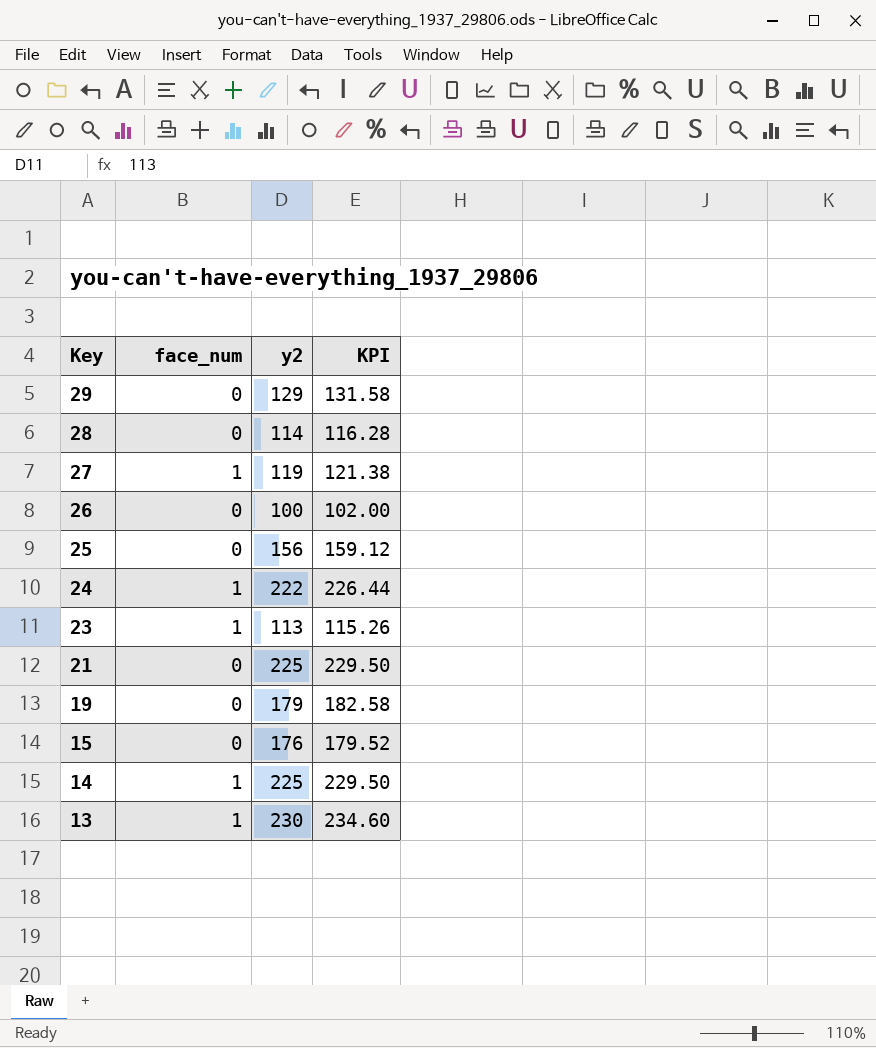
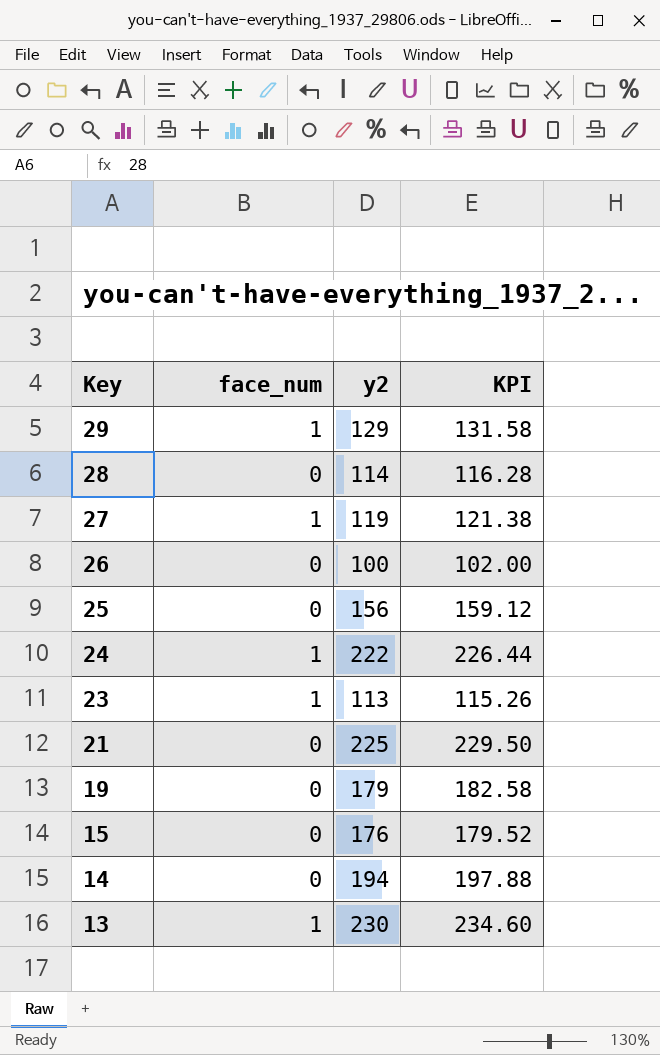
29 | face_num: 0 -> 1
14 | face_num: 1 -> 0
14 | y2: 225 -> 194
14 | KPI: 229.50 -> 197.88

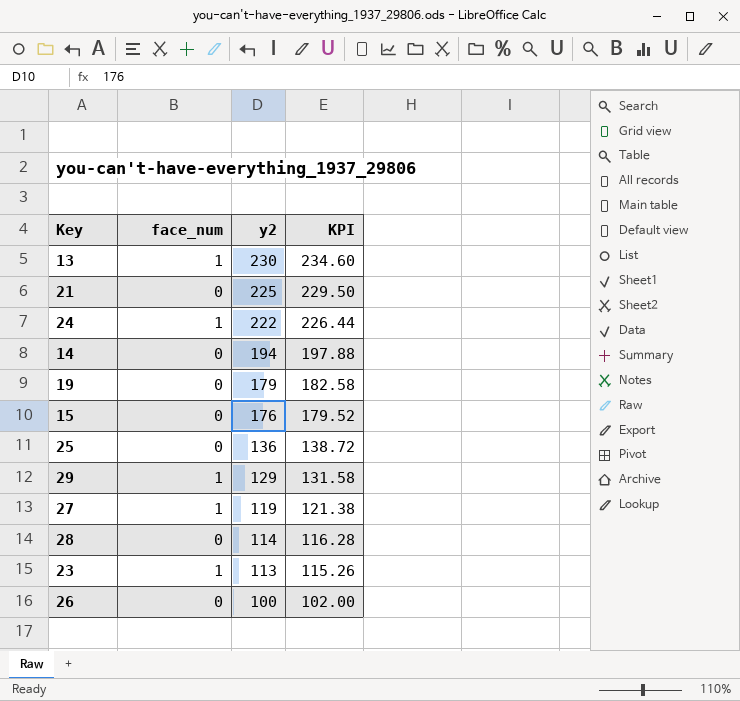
row order: Key descending -> y2 descending
25 | y2: 156 -> 136
25 | KPI: 159.12 -> 138.72

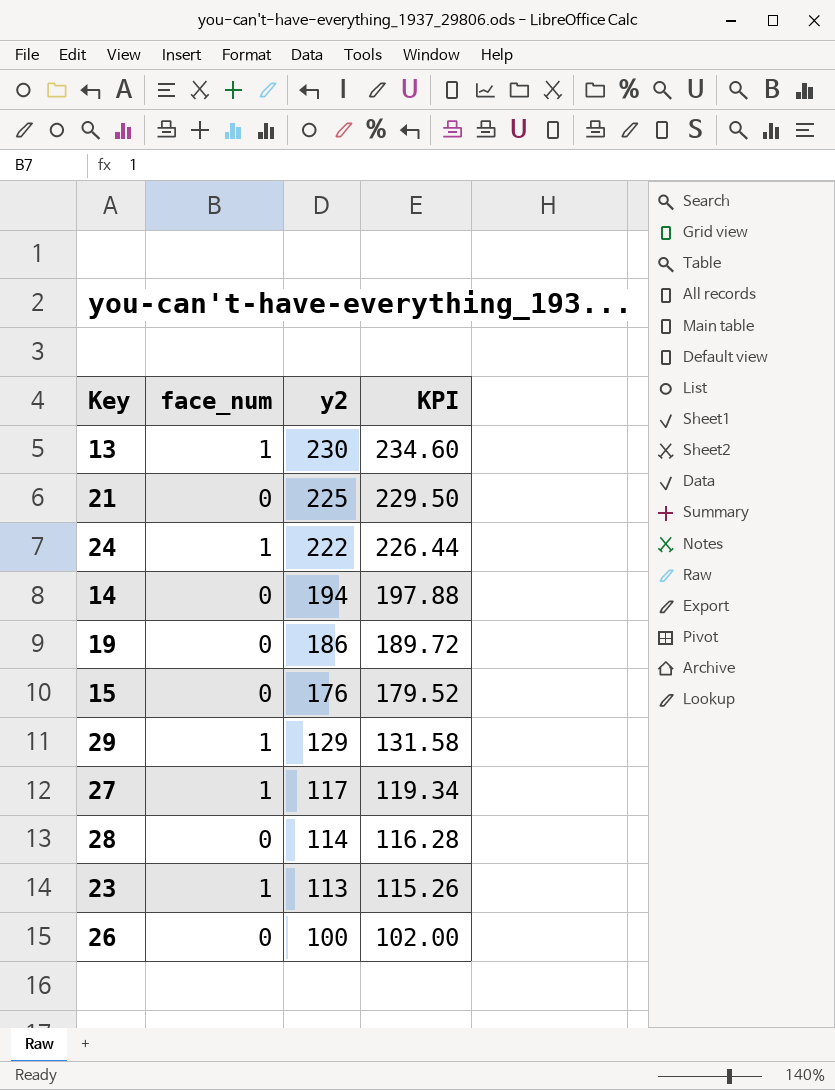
row 25: 0 | 136 | 138.72 -> none
19 | y2: 179 -> 186
19 | KPI: 182.58 -> 189.72
27 | y2: 119 -> 117
27 | KPI: 121.38 -> 119.34

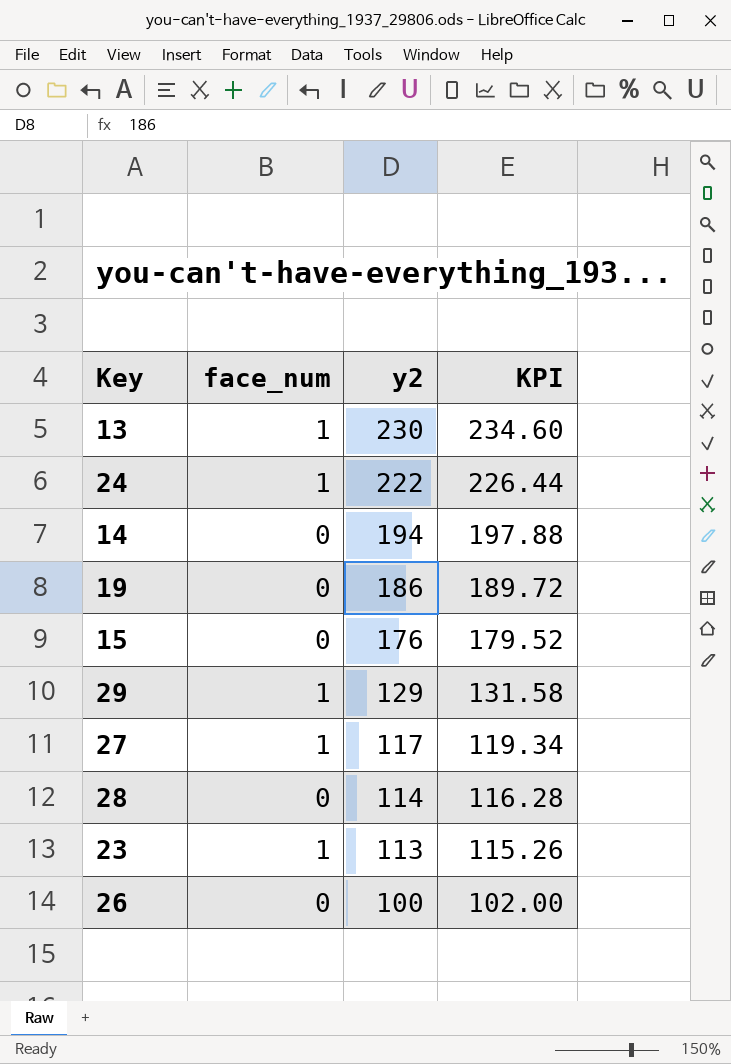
row 21: 0 | 225 | 229.50 -> none

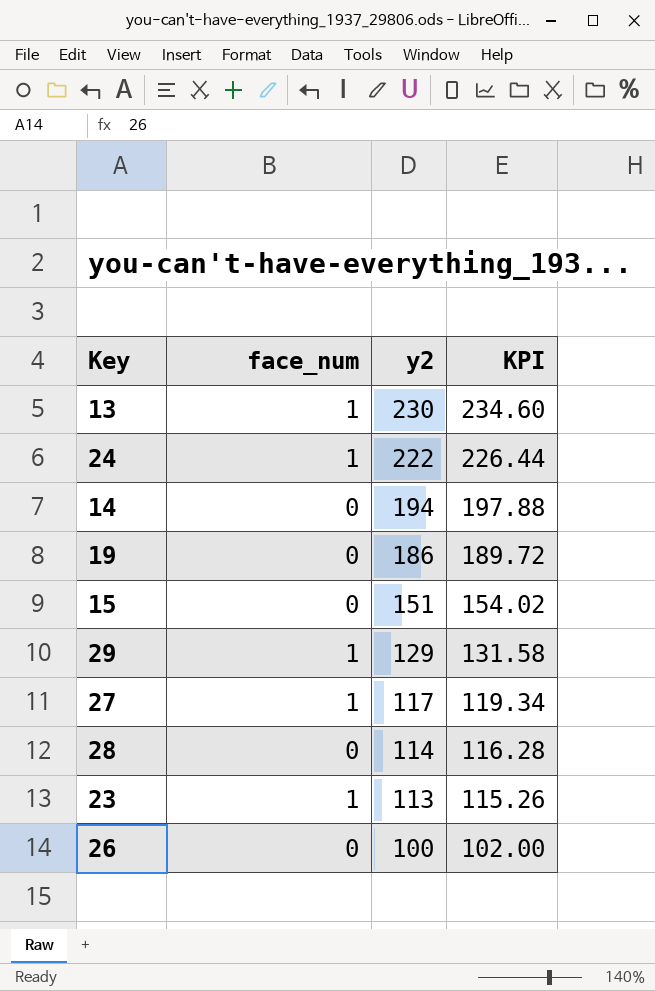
15 | y2: 176 -> 151
15 | KPI: 179.52 -> 154.02

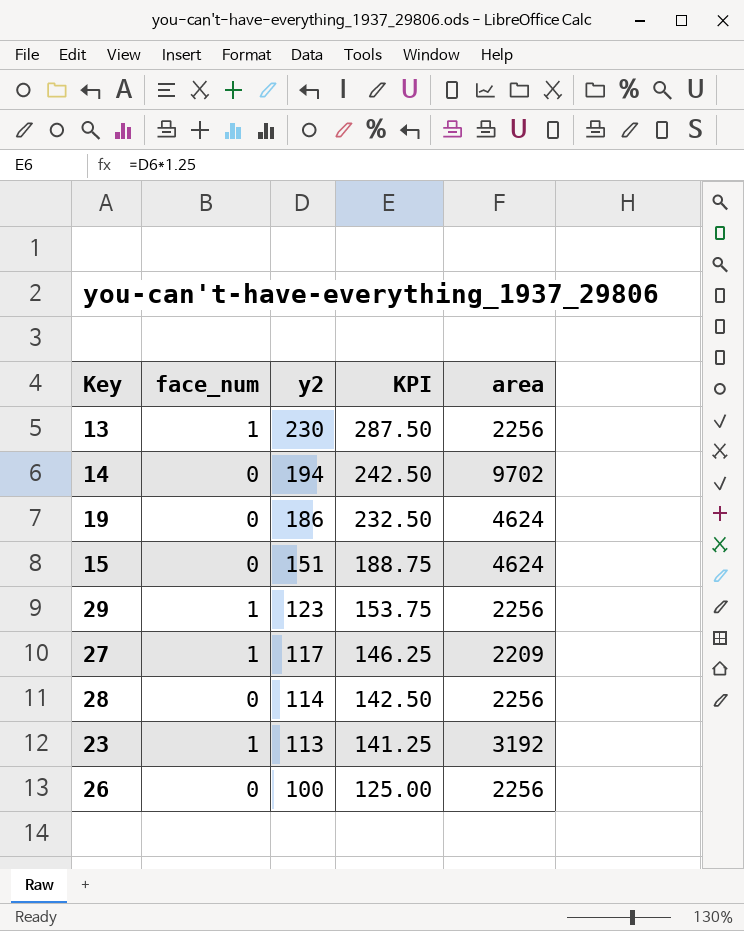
column KPI | formula: [y2] * 1.02 -> [y2] * 1.25
column area | position: none -> 5
row 24: 1 | 222 | 226.44 -> none
29 | y2: 129 -> 123

